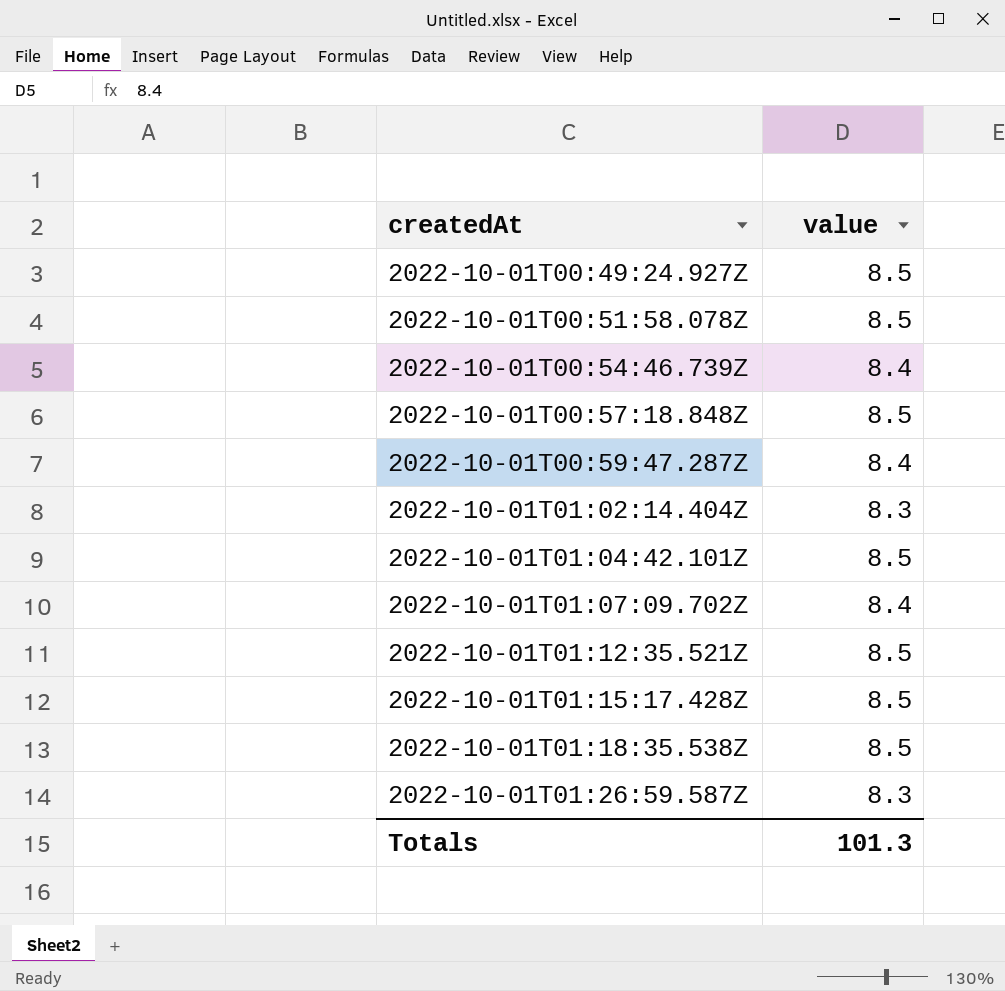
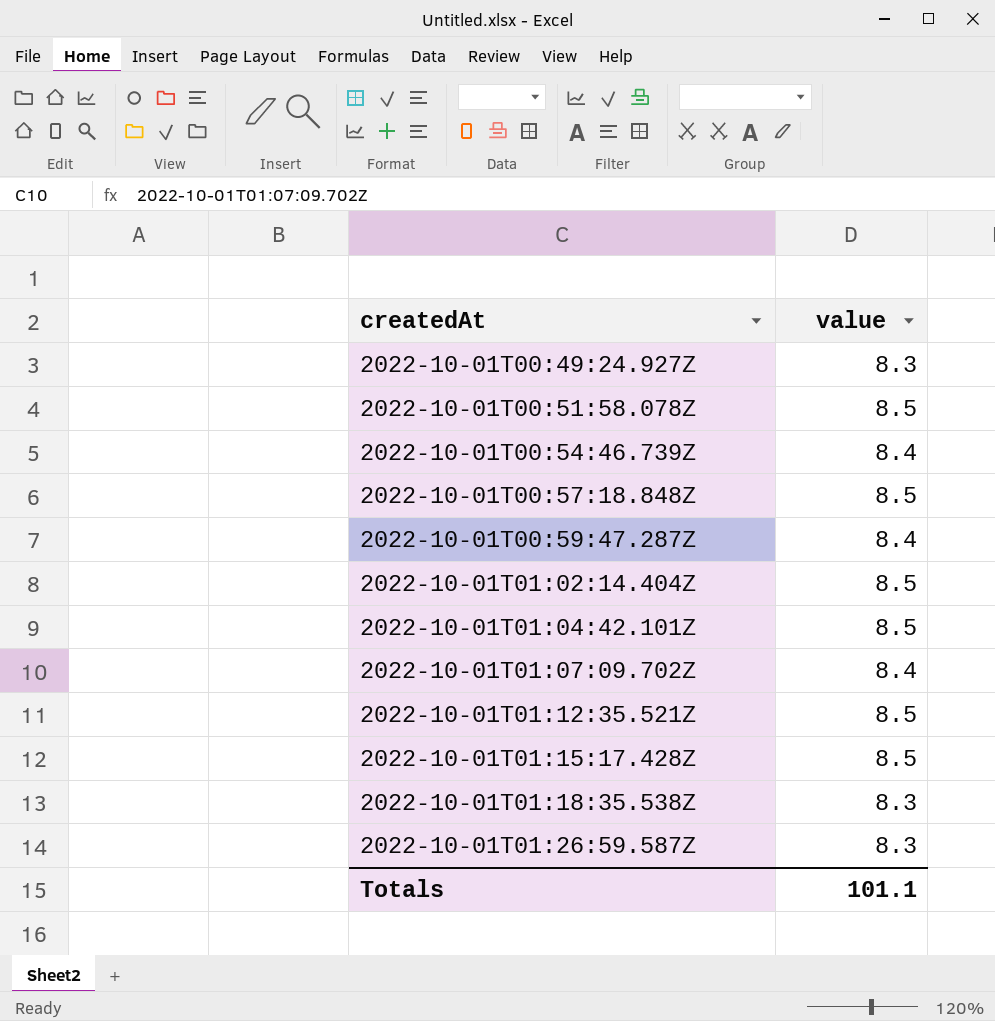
2022-10-01T00:49:24.927Z | value: 8.5 -> 8.3
2022-10-01T01:02:14.404Z | value: 8.3 -> 8.5
2022-10-01T01:18:35.538Z | value: 8.5 -> 8.3
Totals | value: 101.3 -> 101.1

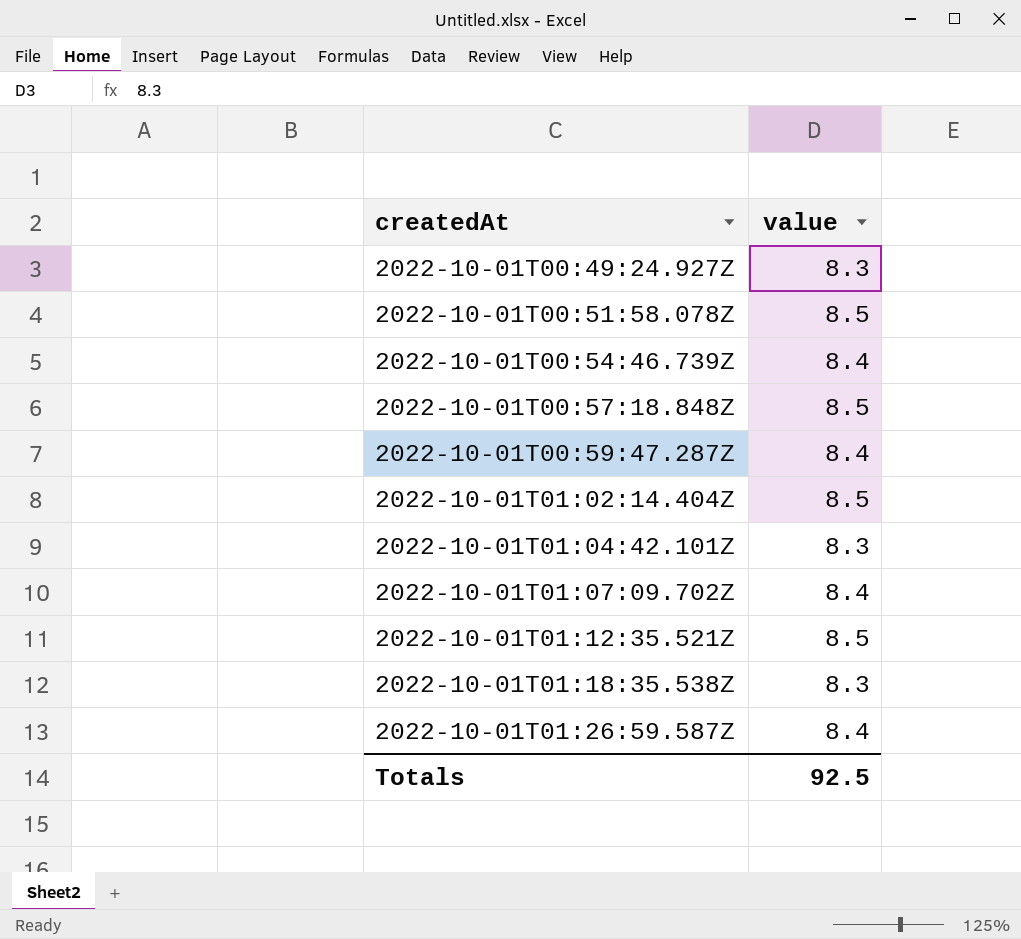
row 2022-10-01T01:15:17.428Z: 8.5 -> none
2022-10-01T01:04:42.101Z | value: 8.5 -> 8.3
2022-10-01T01:26:59.587Z | value: 8.3 -> 8.4
Totals | value: 101.1 -> 92.5

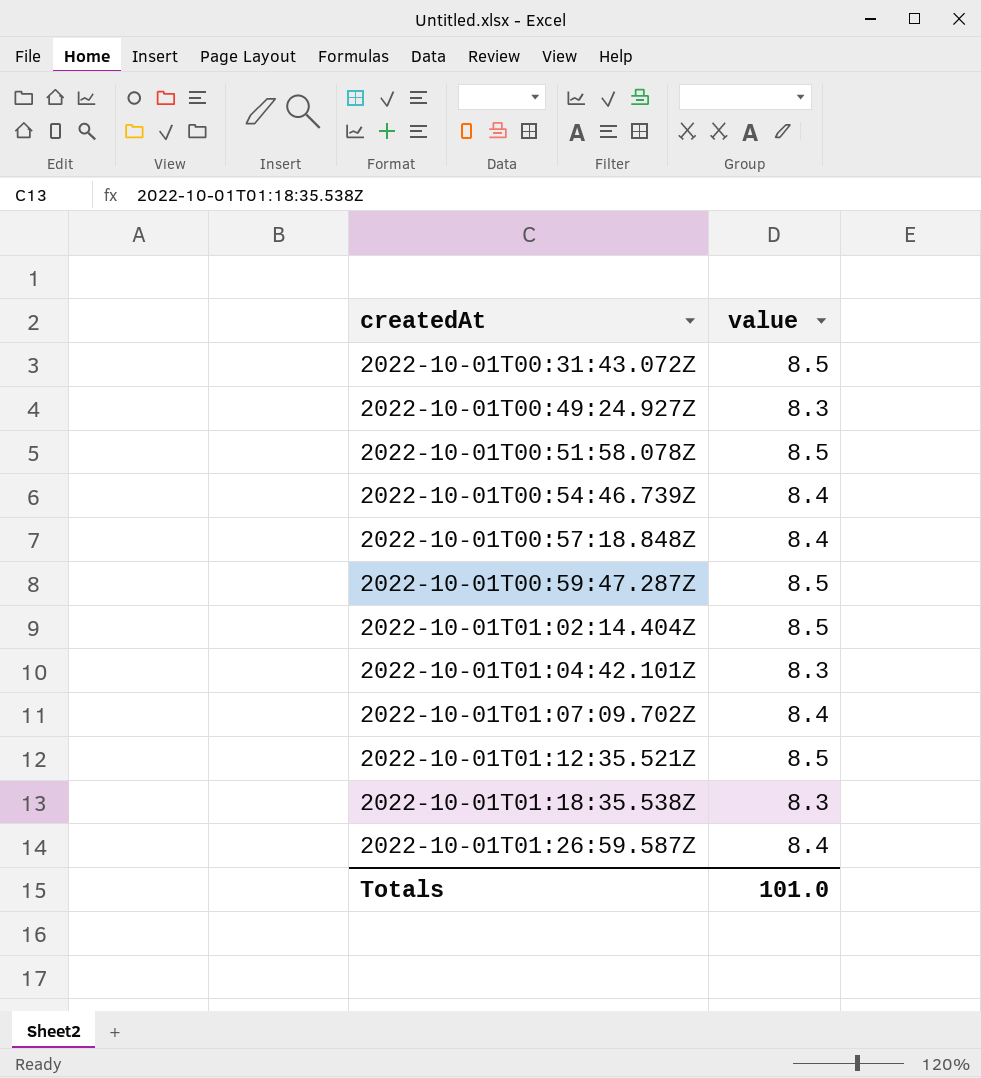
row 2022-10-01T00:31:43.072Z: none -> 8.5
2022-10-01T00:57:18.848Z | value: 8.5 -> 8.4
2022-10-01T00:59:47.287Z | value: 8.4 -> 8.5
Totals | value: 92.5 -> 101.0

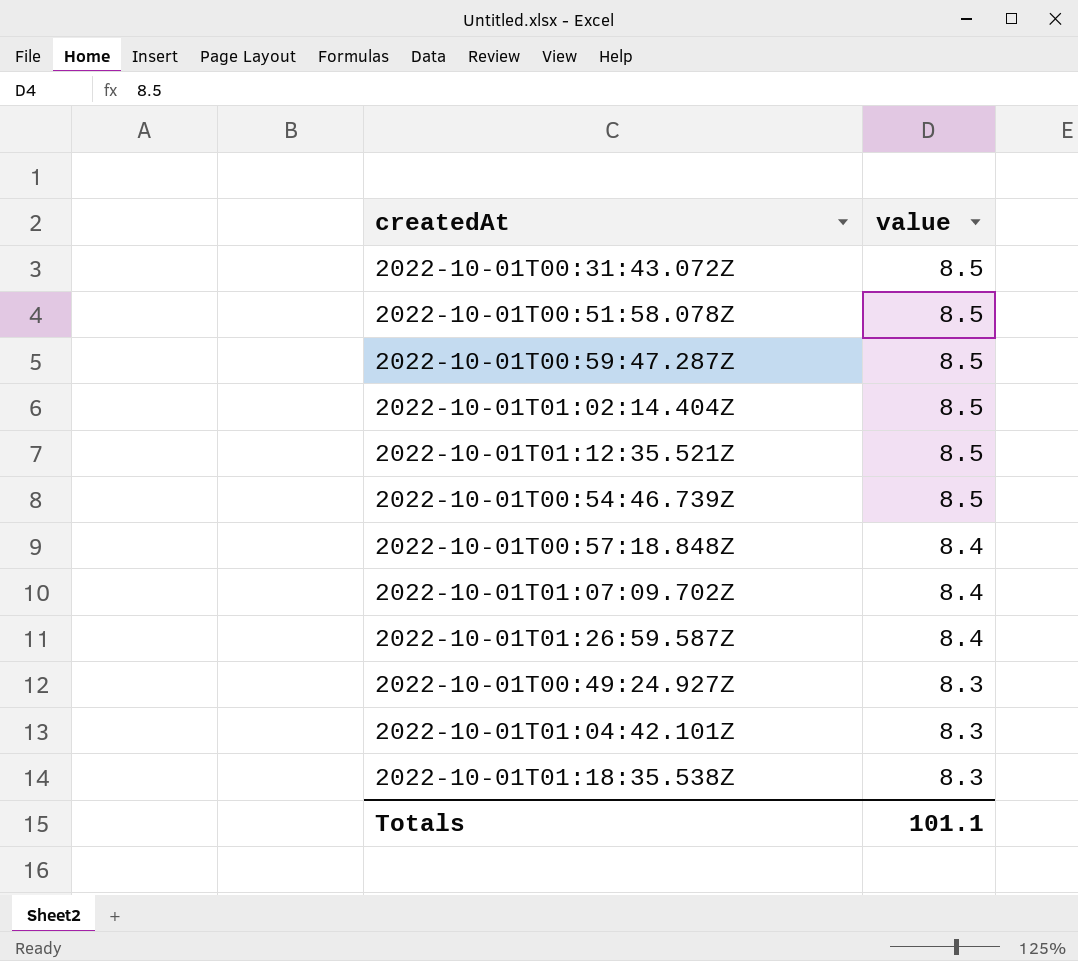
row order: createdAt ascending -> value descending
2022-10-01T00:54:46.739Z | value: 8.4 -> 8.5
Totals | value: 101.0 -> 101.1

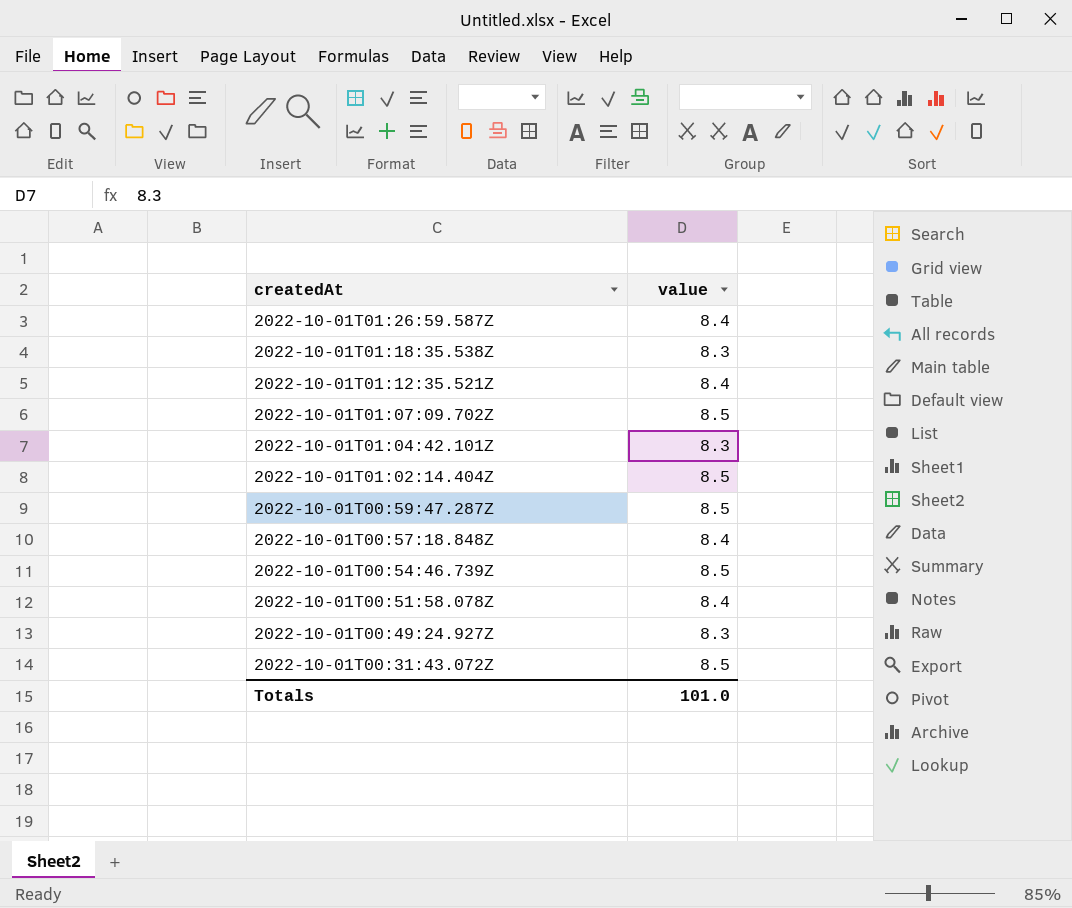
row order: value descending -> createdAt descending
2022-10-01T01:12:35.521Z | value: 8.5 -> 8.4
2022-10-01T01:07:09.702Z | value: 8.4 -> 8.5
2022-10-01T00:51:58.078Z | value: 8.5 -> 8.4
Totals | value: 101.1 -> 101.0

